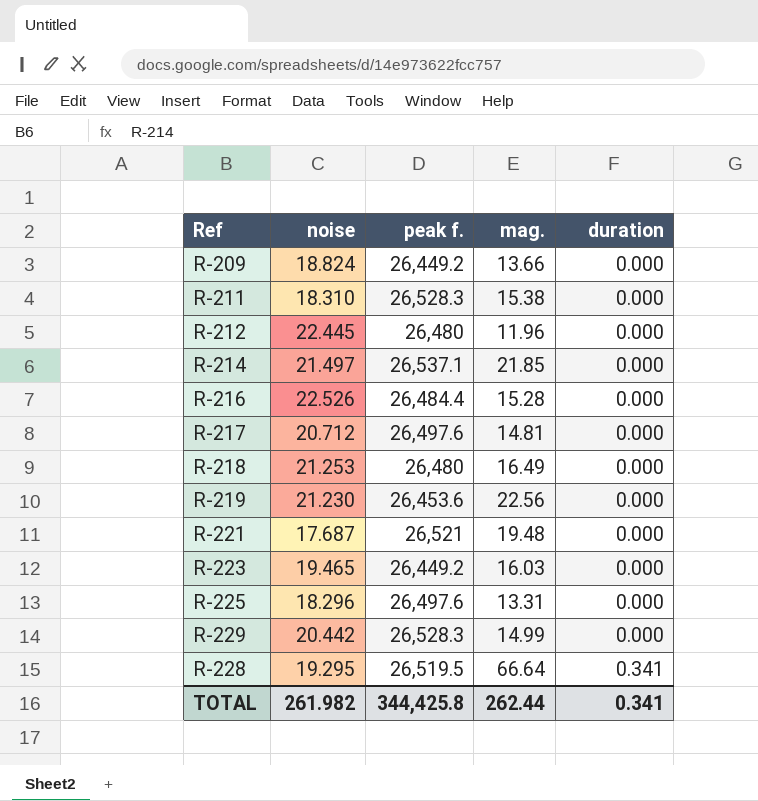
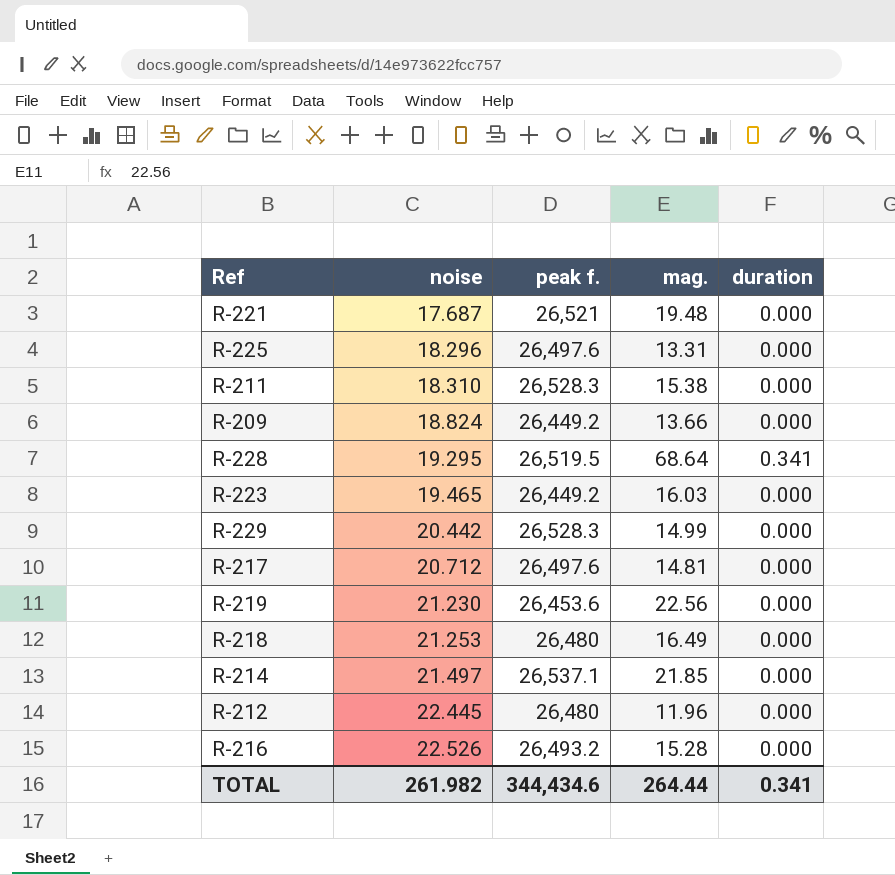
row order: duration ascending -> noise ascending
R-228 | mag.: 66.64 -> 68.64
R-216 | peak f.: 26,484.4 -> 26,493.2
TOTAL | peak f.: 344,425.8 -> 344,434.6
TOTAL | mag.: 262.44 -> 264.44

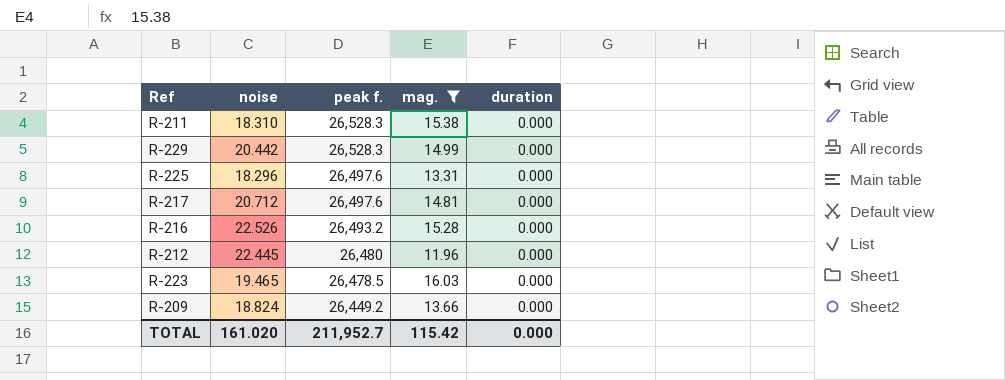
filter: none -> mag. <= 16.03
row order: noise ascending -> peak f. descending
R-223 | peak f.: 26,449.2 -> 26,478.5
TOTAL | noise: 261.982 -> 161.020
TOTAL | peak f.: 344,434.6 -> 211,952.7
TOTAL | mag.: 264.44 -> 115.42
TOTAL | duration: 0.341 -> 0.000

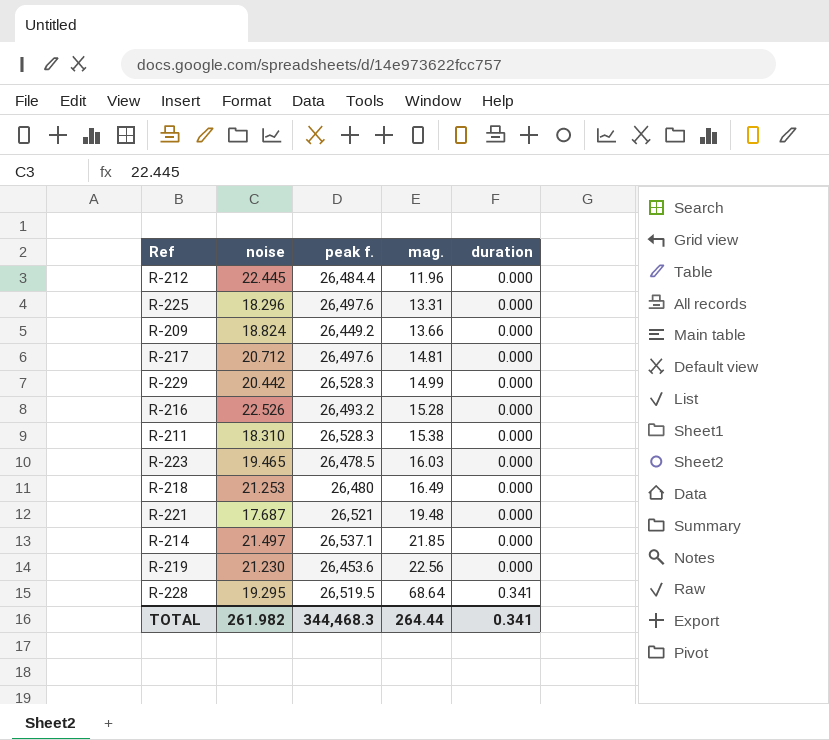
filter: mag. <= 16.03 -> none
row order: peak f. descending -> mag. ascending
R-212 | peak f.: 26,480 -> 26,484.4
TOTAL | noise: 161.020 -> 261.982
TOTAL | peak f.: 211,952.7 -> 344,468.3
TOTAL | mag.: 115.42 -> 264.44
TOTAL | duration: 0.000 -> 0.341

